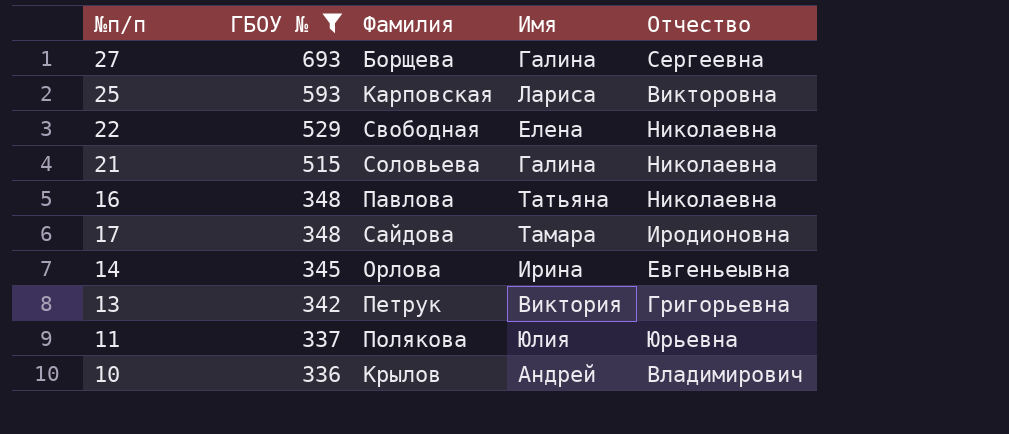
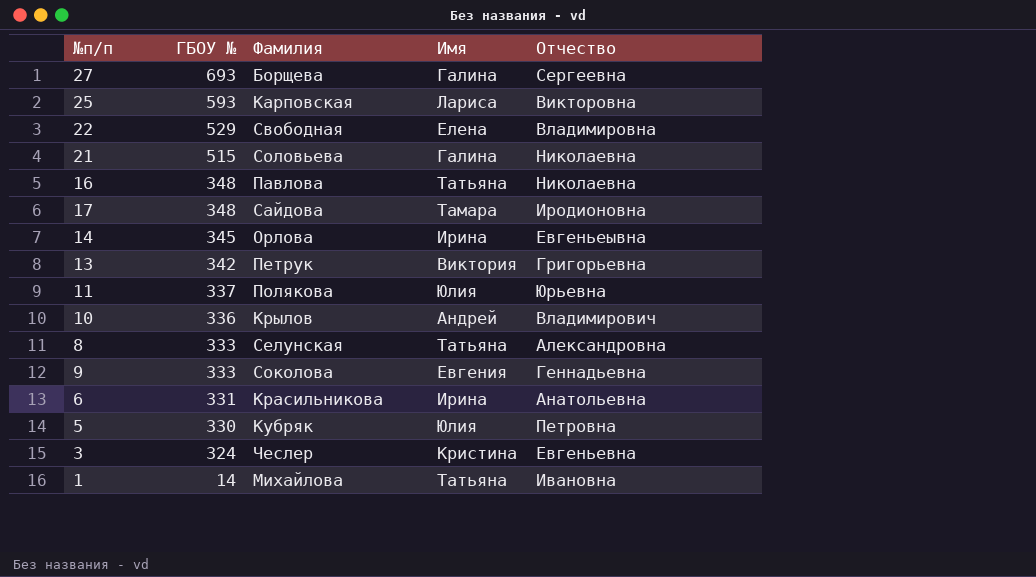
filter: ГБОУ № >= 336 -> none
22 | Отчество: Николаевна -> Владимировна

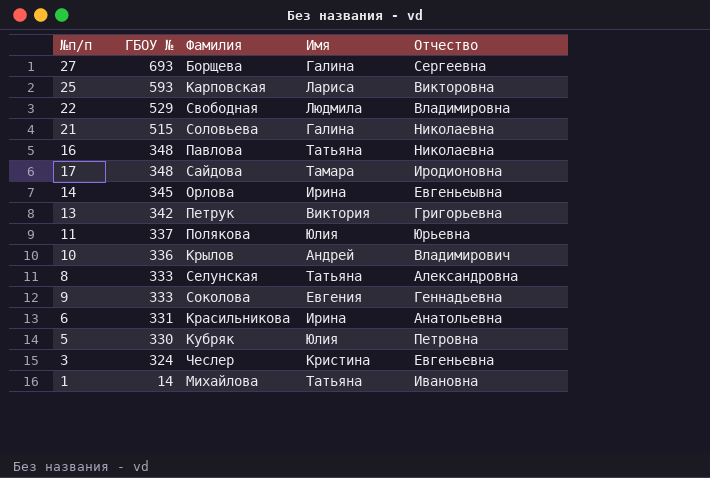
22 | Имя: Елена -> Людмила

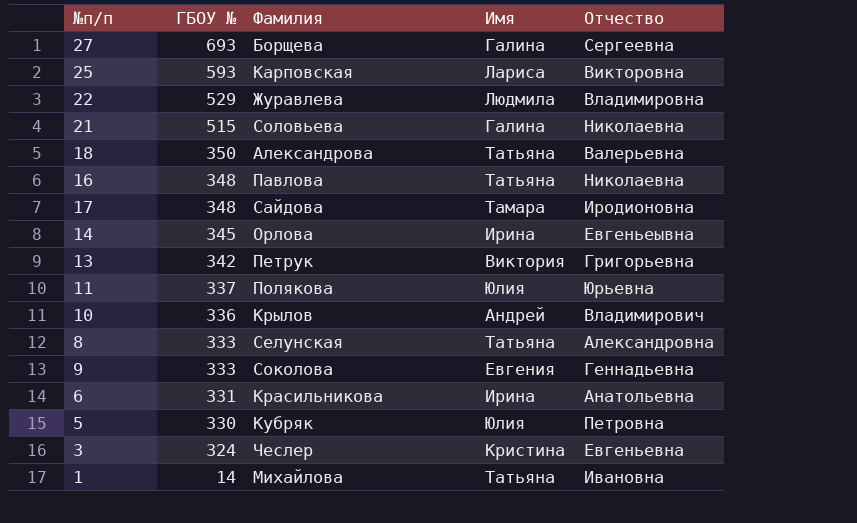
22 | Фамилия: Свободная -> Журавлева
row 18: none -> 350 | Александрова | Татьяна | Валерьевна

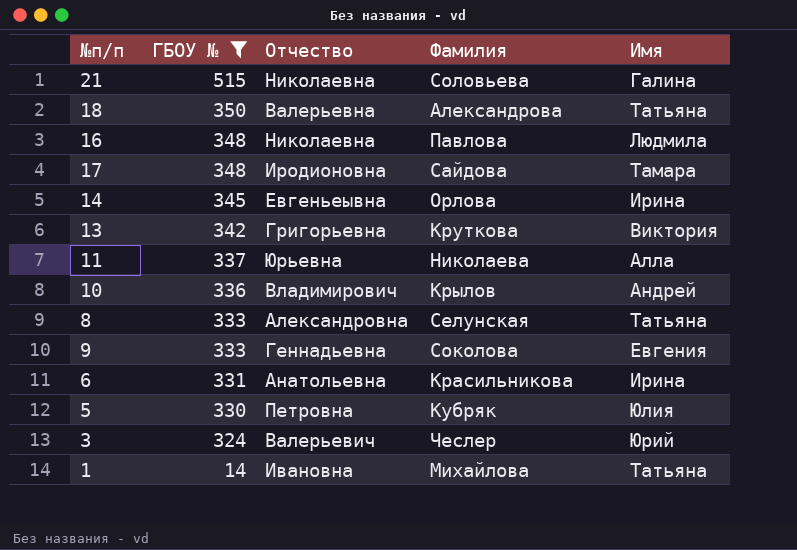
filter: none -> ГБОУ № <= 515
column Отчество | position: 5 -> 3
16 | Имя: Татьяна -> Людмила
13 | Фамилия: Петрук -> Круткова
11 | Фамилия: Полякова -> Николаева
11 | Имя: Юлия -> Алла
3 | Отчество: Евгеньевна -> Валерьевич
3 | Имя: Кристина -> Юрий

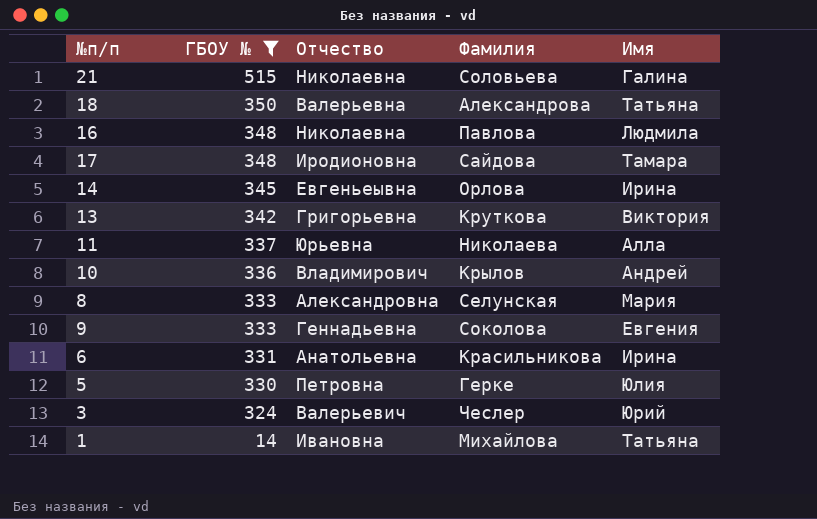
8 | Имя: Татьяна -> Мария
5 | Фамилия: Кубряк -> Герке

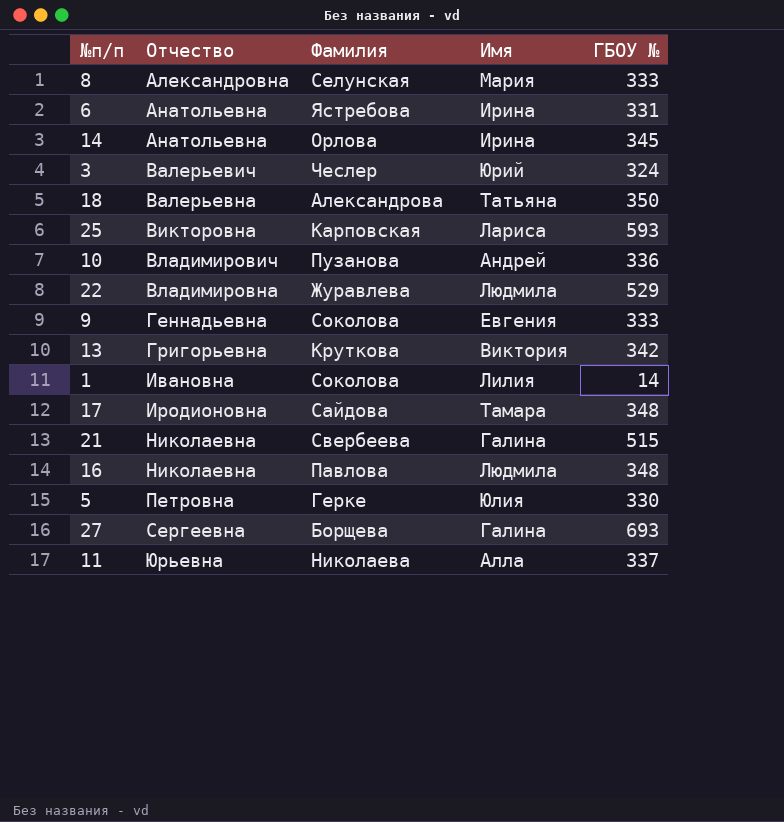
filter: ГБОУ № <= 515 -> none
row order: ГБОУ № descending -> Отчество ascending
column ГБОУ № | position: 2 -> 5
6 | Фамилия: Красильникова -> Ястребова
14 | Отчество: Евгеньеывна -> Анатольевна
10 | Фамилия: Крылов -> Пузанова
1 | Фамилия: Михайлова -> Соколова
1 | Имя: Татьяна -> Лилия
21 | Фамилия: Соловьева -> Свербеева

